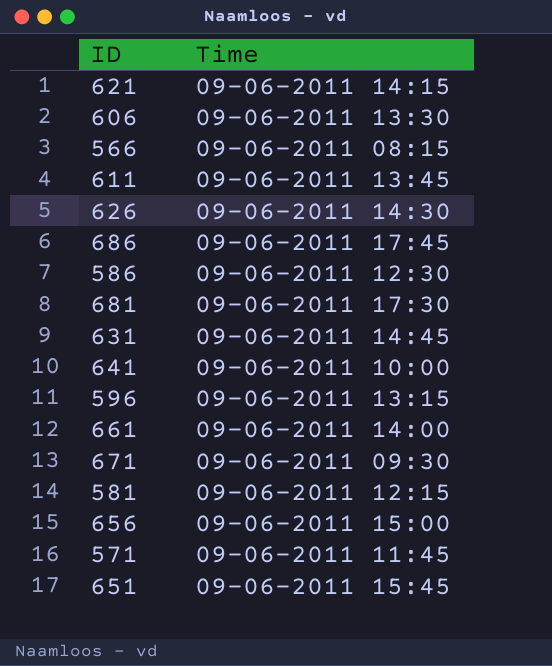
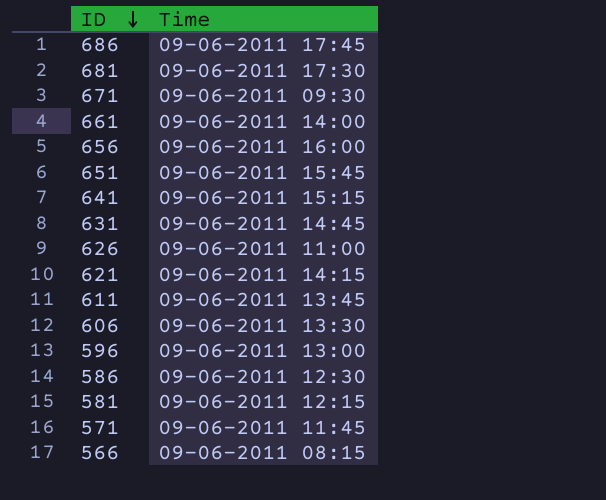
row order: none -> ID descending
656 | Time: 09-06-2011 15:00 -> 09-06-2011 16:00
641 | Time: 09-06-2011 10:00 -> 09-06-2011 15:15
626 | Time: 09-06-2011 14:30 -> 09-06-2011 11:00
596 | Time: 09-06-2011 13:15 -> 09-06-2011 13:00

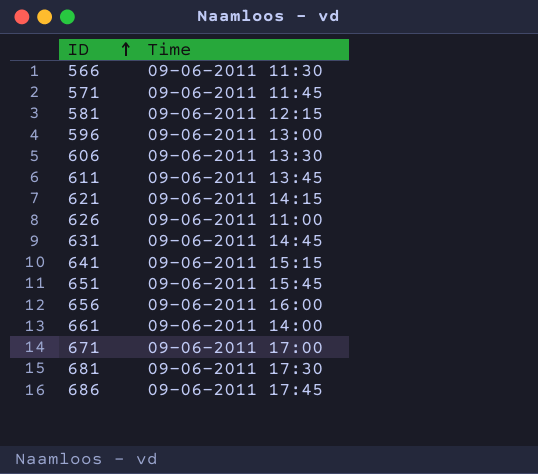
row order: ID descending -> ID ascending
row 586: 09-06-2011 12:30 -> none
566 | Time: 09-06-2011 08:15 -> 09-06-2011 11:30
671 | Time: 09-06-2011 09:30 -> 09-06-2011 17:00

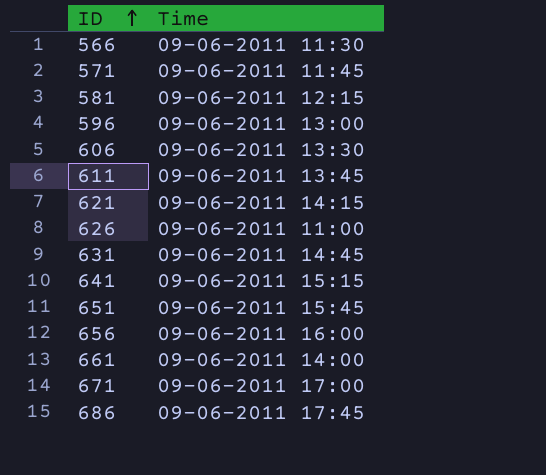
row 681: 09-06-2011 17:30 -> none

